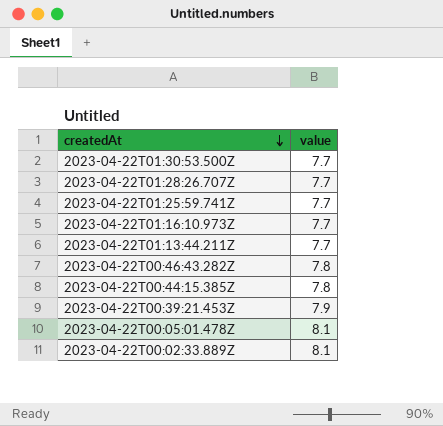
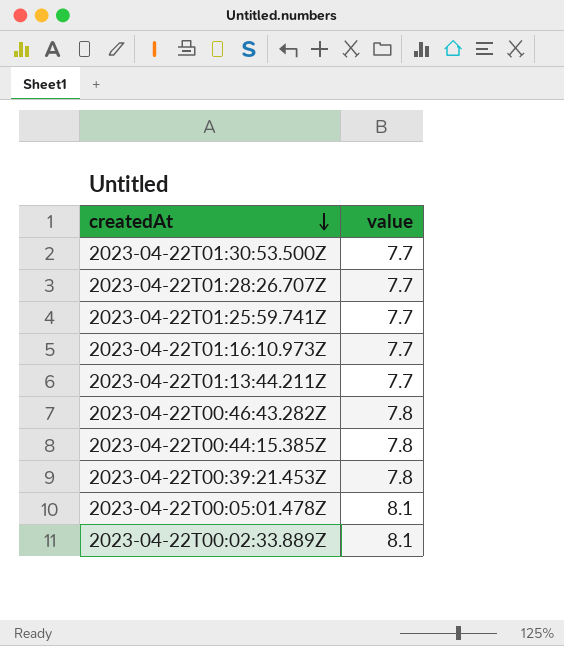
2023-04-22T00:39:21.453Z | value: 7.9 -> 7.8

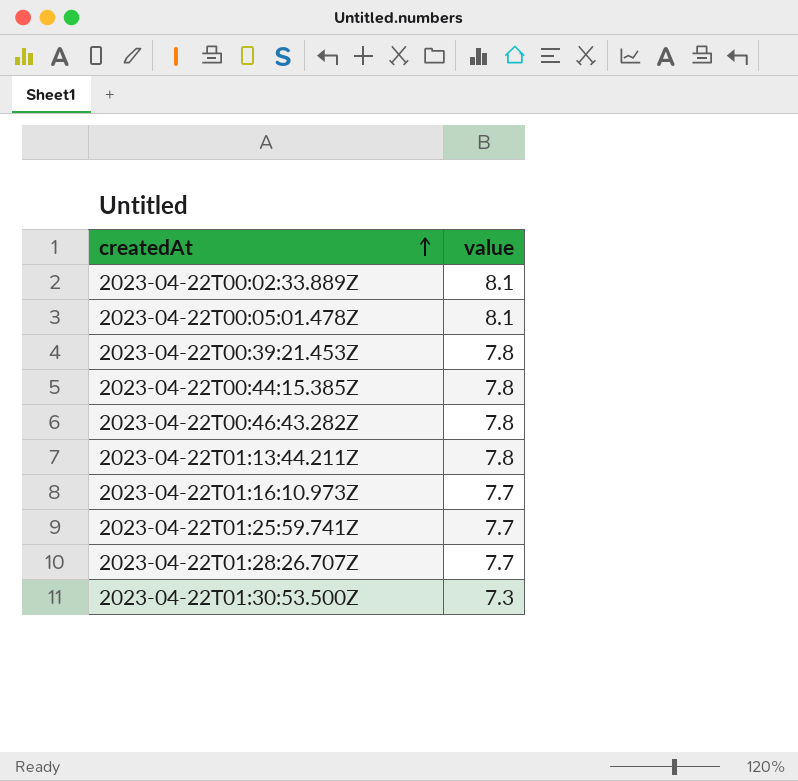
row order: createdAt descending -> createdAt ascending
2023-04-22T01:13:44.211Z | value: 7.7 -> 7.8
2023-04-22T01:30:53.500Z | value: 7.7 -> 7.3

